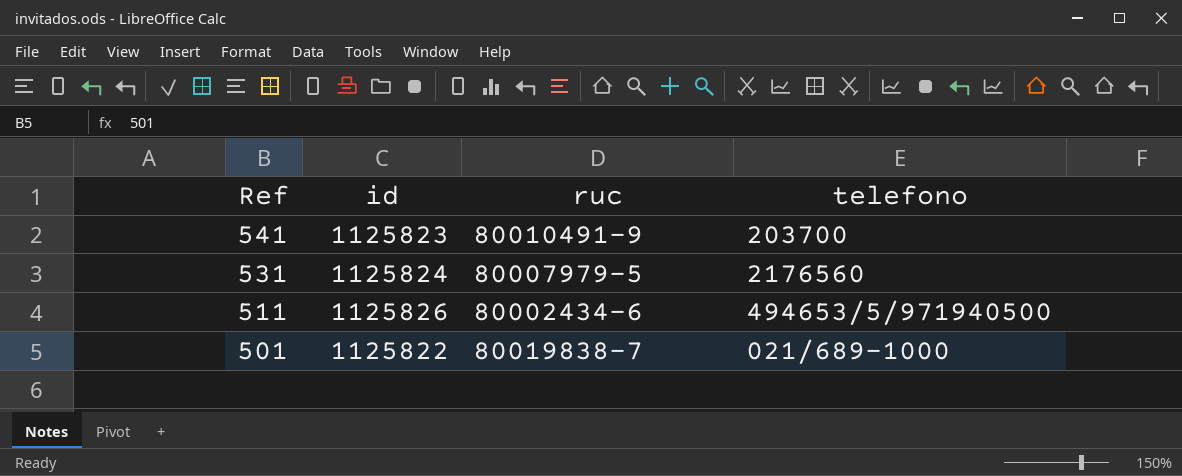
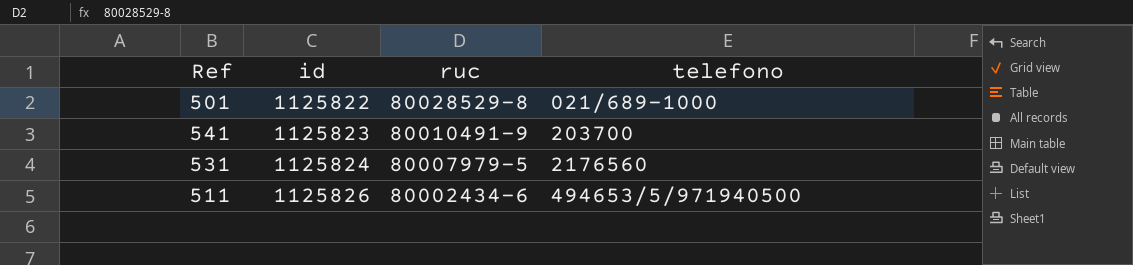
row order: Ref descending -> id ascending
501 | ruc: 80019838-7 -> 80028529-8

